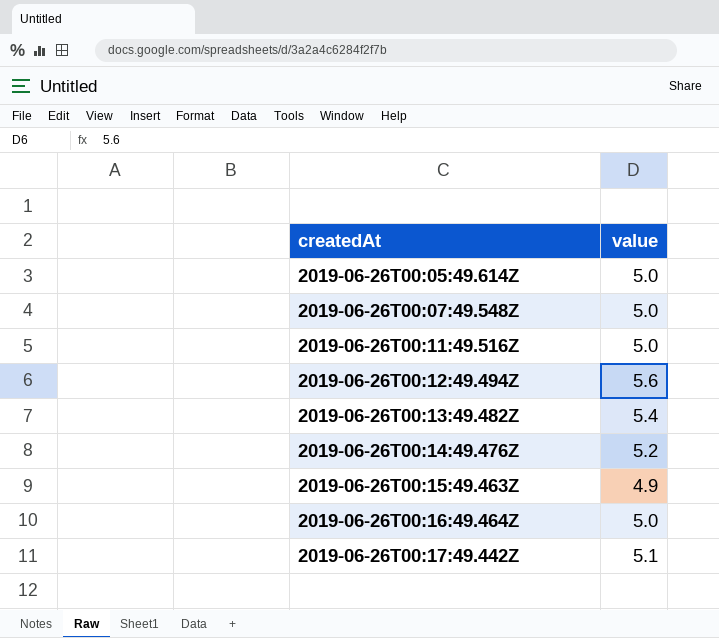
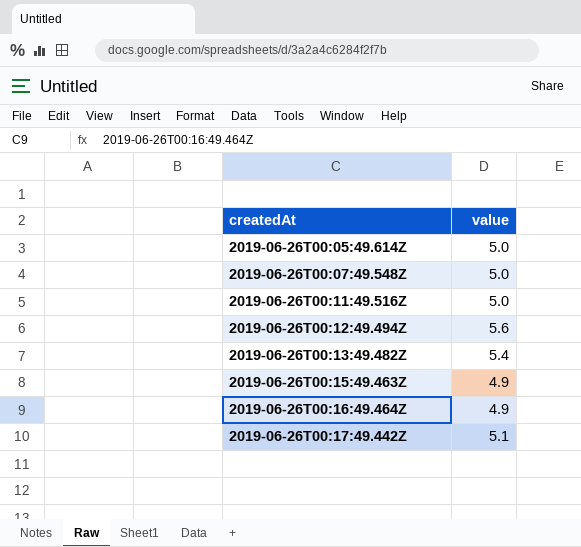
row 2019-06-26T00:14:49.476Z: 5.2 -> none
2019-06-26T00:16:49.464Z | value: 5.0 -> 4.9

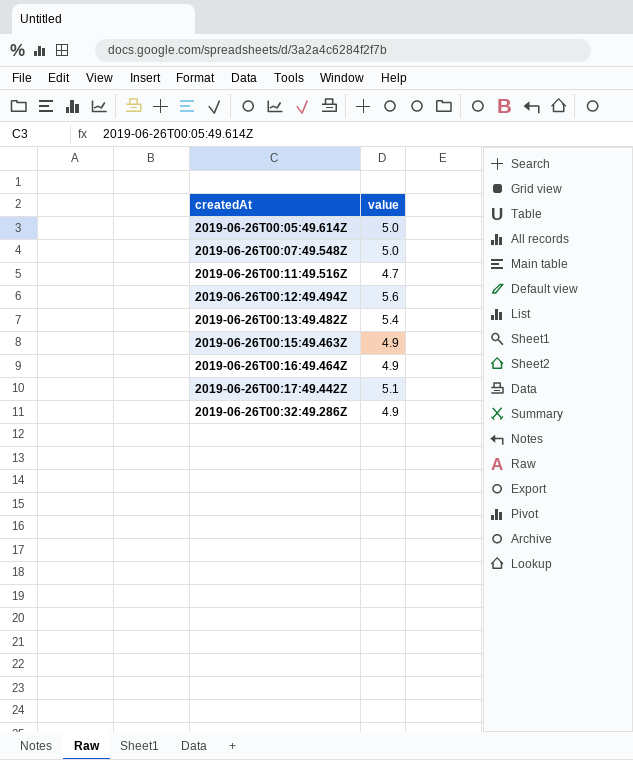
2019-06-26T00:11:49.516Z | value: 5.0 -> 4.7
row 2019-06-26T00:32:49.286Z: none -> 4.9

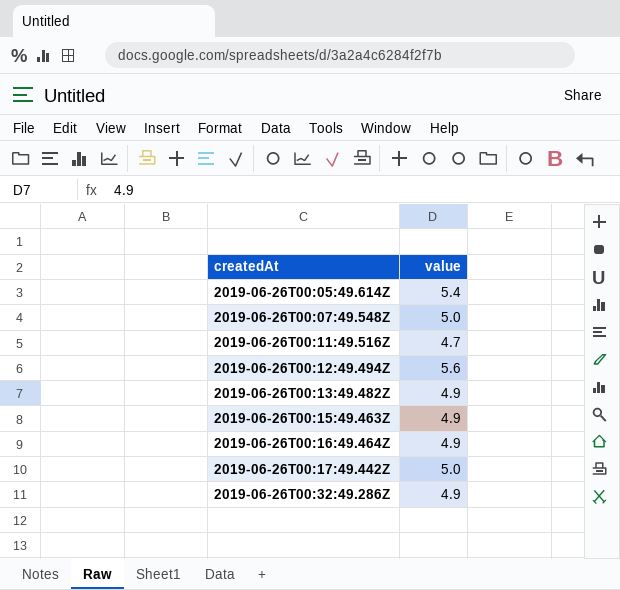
2019-06-26T00:05:49.614Z | value: 5.0 -> 5.4
2019-06-26T00:13:49.482Z | value: 5.4 -> 4.9
2019-06-26T00:17:49.442Z | value: 5.1 -> 5.0

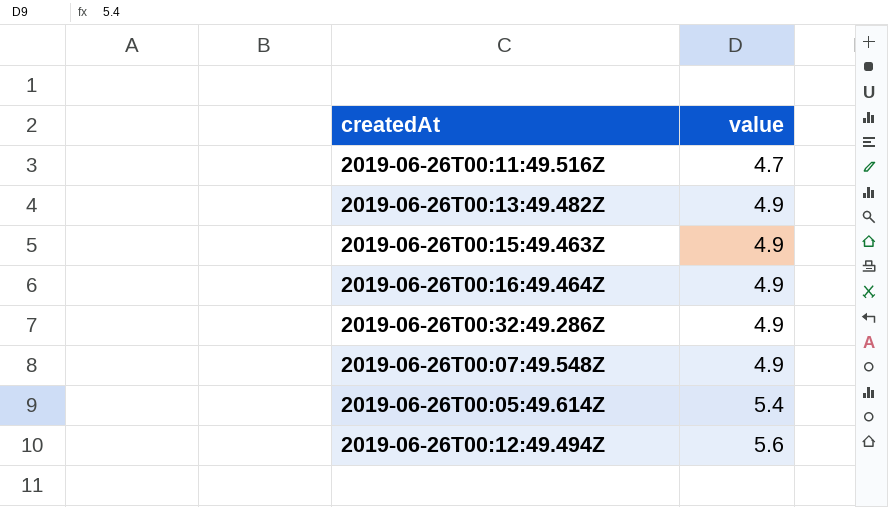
row order: createdAt ascending -> value ascending
row 2019-06-26T00:17:49.442Z: 5.0 -> none
2019-06-26T00:07:49.548Z | value: 5.0 -> 4.9

